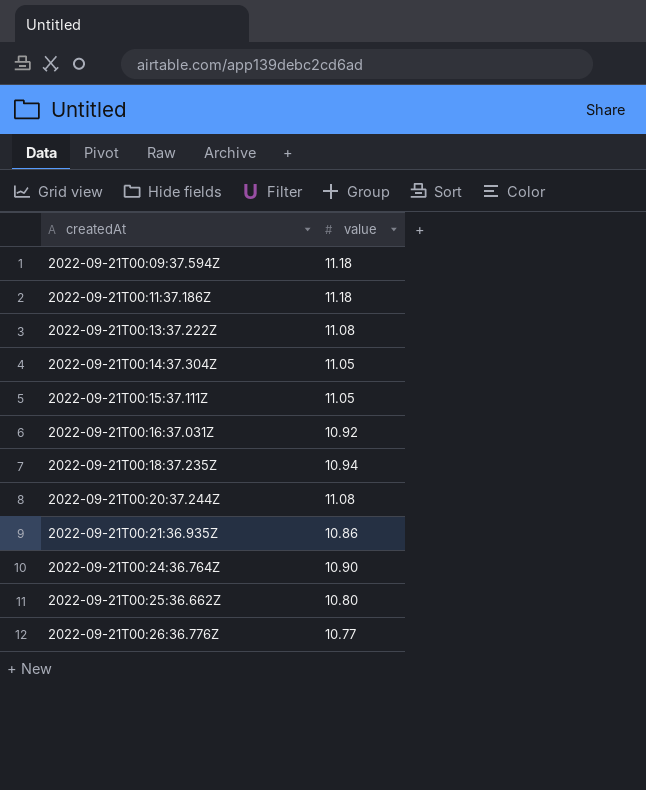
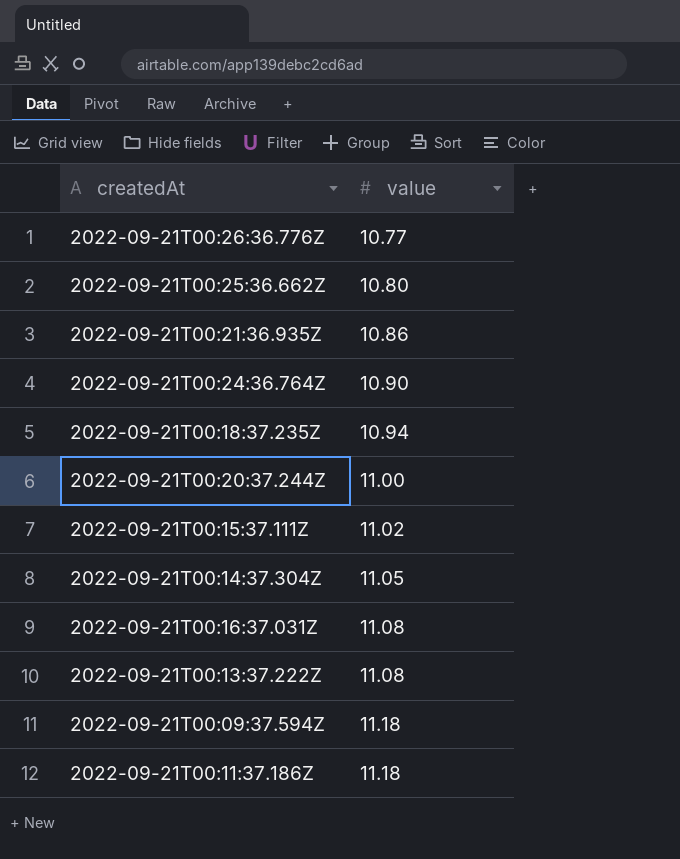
row order: createdAt ascending -> value ascending
2022-09-21T00:20:37.244Z | value: 11.08 -> 11.00
2022-09-21T00:15:37.111Z | value: 11.05 -> 11.02
2022-09-21T00:16:37.031Z | value: 10.92 -> 11.08

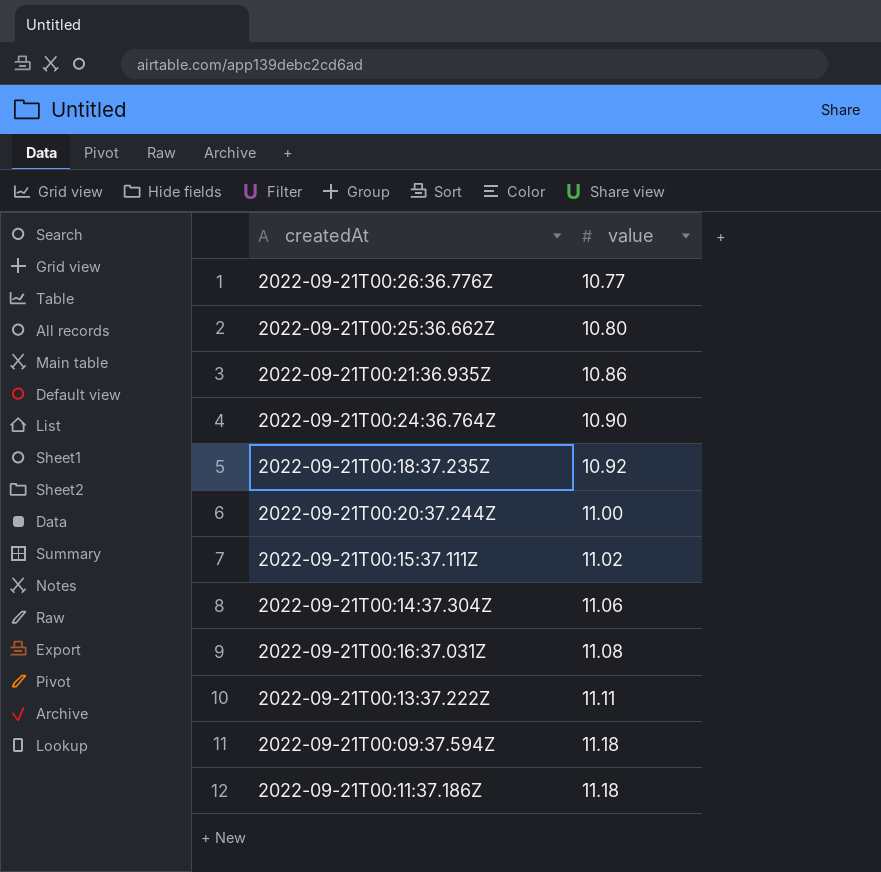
2022-09-21T00:18:37.235Z | value: 10.94 -> 10.92
2022-09-21T00:14:37.304Z | value: 11.05 -> 11.06
2022-09-21T00:13:37.222Z | value: 11.08 -> 11.11

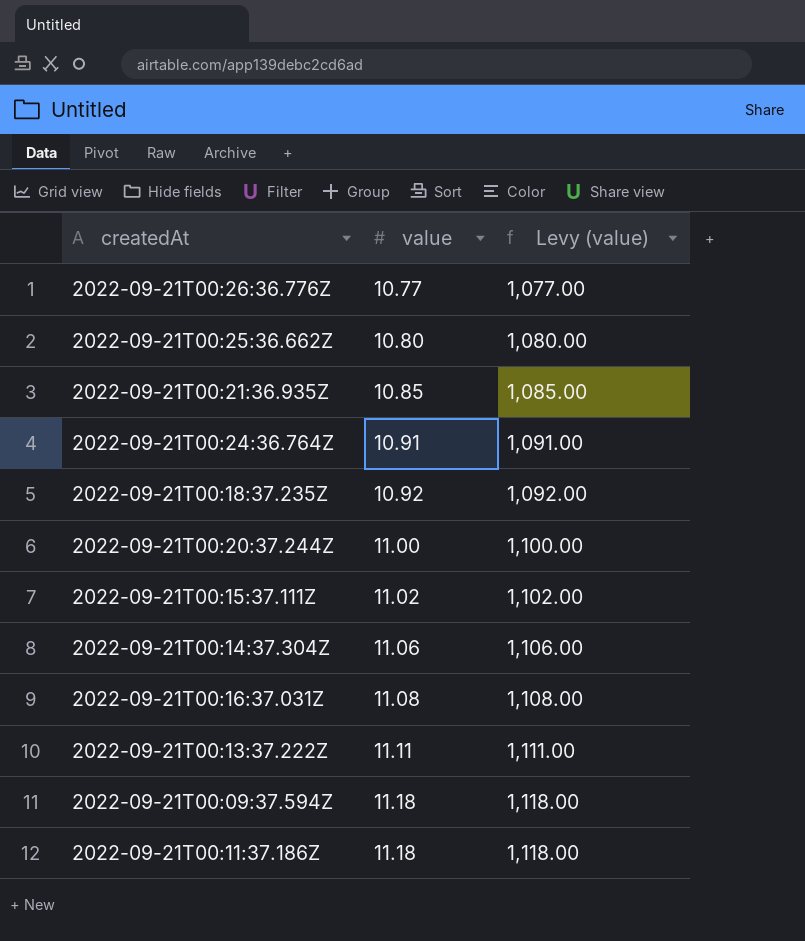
column Levy (value) | formula: none -> [value] * 100
2022-09-21T00:21:36.935Z | value: 10.86 -> 10.85
2022-09-21T00:24:36.764Z | value: 10.90 -> 10.91

